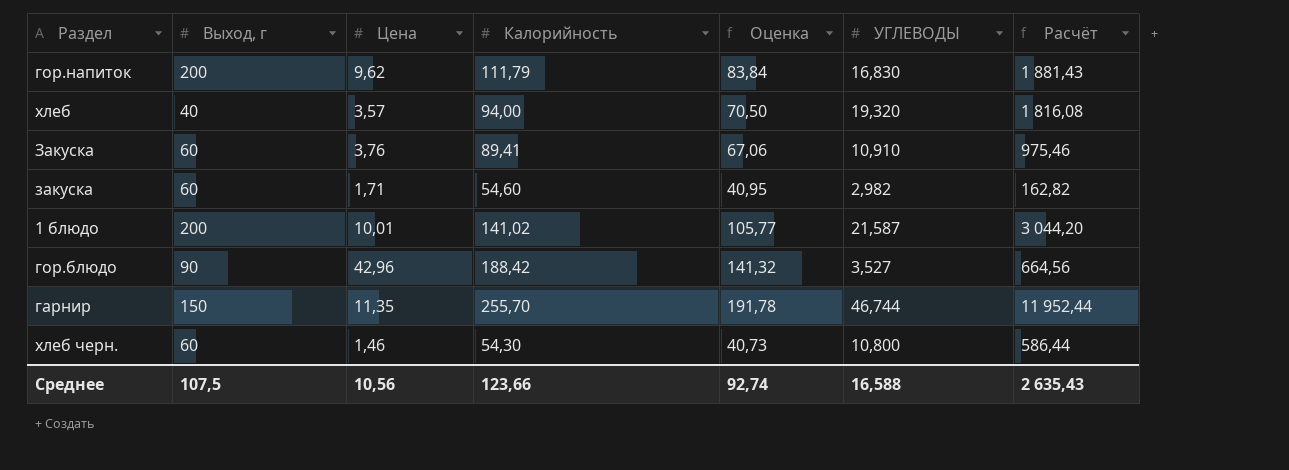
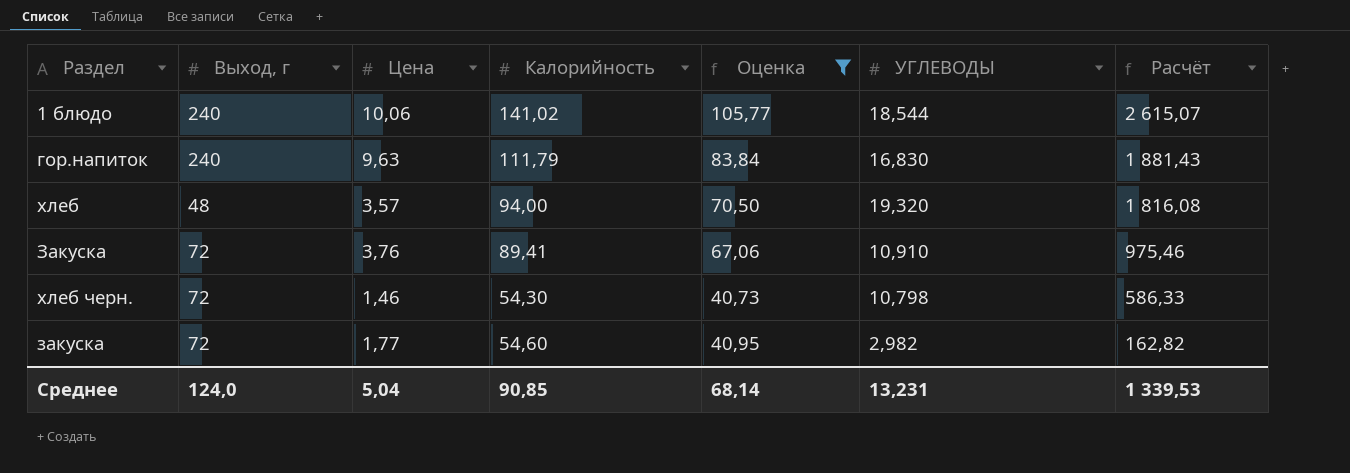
filter: none -> Оценка <= 105,77
row order: none -> Расчёт descending
1 блюдо | Выход, г: 200 -> 240
1 блюдо | Цена: 10,01 -> 10,06
1 блюдо | УГЛЕВОДЫ: 21,587 -> 18,544
1 блюдо | Расчёт: 3 044,20 -> 2 615,07
гор.напиток | Выход, г: 200 -> 240
гор.напиток | Цена: 9,62 -> 9,63
хлеб | Выход, г: 40 -> 48
Закуска | Выход, г: 60 -> 72
хлеб черн. | Выход, г: 60 -> 72
хлеб черн. | УГЛЕВОДЫ: 10,800 -> 10,798
хлеб черн. | Расчёт: 586,44 -> 586,33
закуска | Выход, г: 60 -> 72
закуска | Цена: 1,71 -> 1,77
Среднее | Выход, г: 107,5 -> 124,0
Среднее | Цена: 10,56 -> 5,04
Среднее | Калорийность: 123,66 -> 90,85
Среднее | Оценка: 92,74 -> 68,14
Среднее | УГЛЕВОДЫ: 16,588 -> 13,231
Среднее | Расчёт: 2 635,43 -> 1 339,53

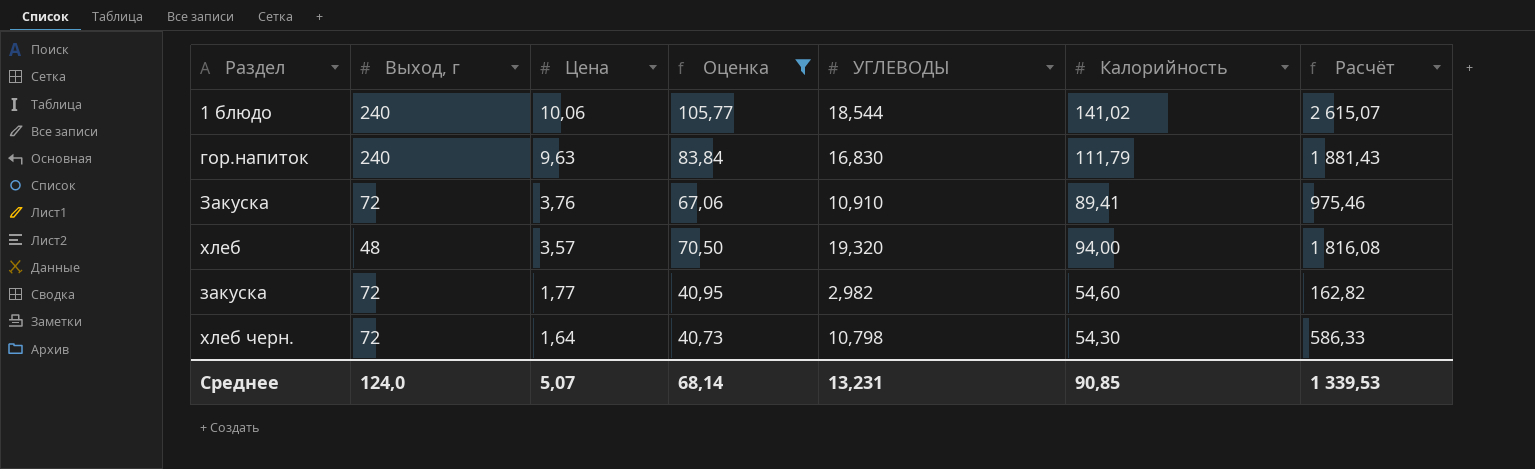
row order: Расчёт descending -> Цена descending
column Калорийность | position: 4 -> 6
хлеб черн. | Цена: 1,46 -> 1,64
Среднее | Цена: 5,04 -> 5,07

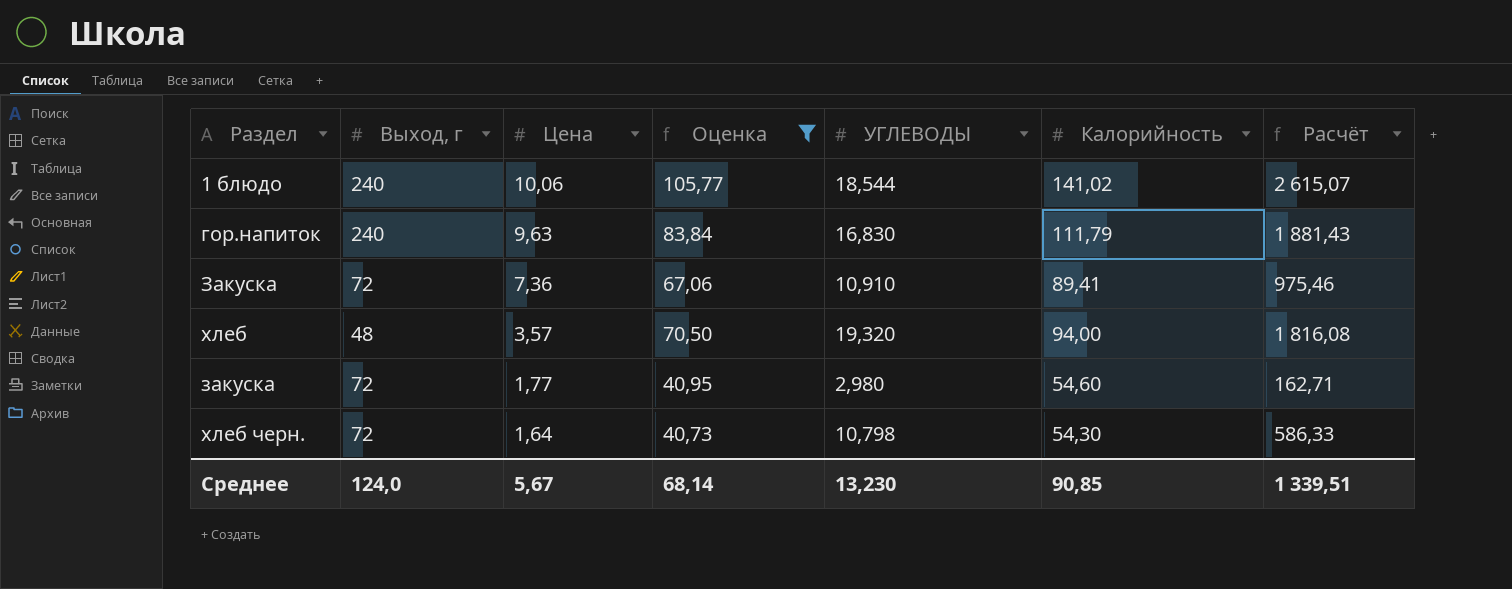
Закуска | Цена: 3,76 -> 7,36
закуска | УГЛЕВОДЫ: 2,982 -> 2,980
закуска | Расчёт: 162,82 -> 162,71
Среднее | Цена: 5,07 -> 5,67
Среднее | УГЛЕВОДЫ: 13,231 -> 13,230
Среднее | Расчёт: 1 339,53 -> 1 339,51

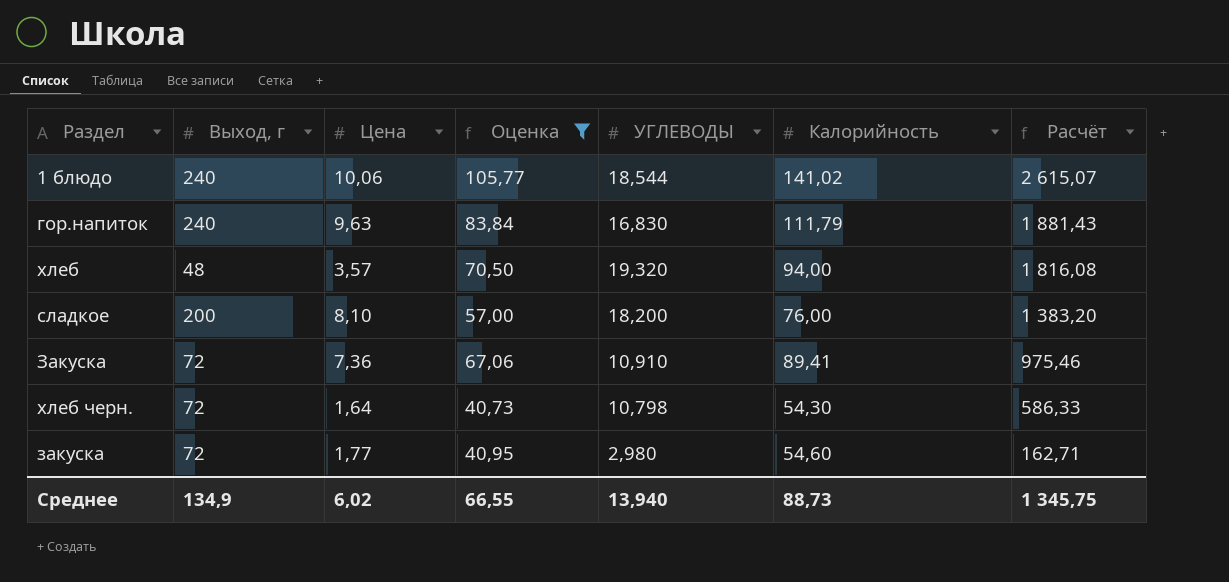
row order: Цена descending -> Расчёт descending
row сладкое: none -> 200 | 8,10 | 57,00 | 18,200 | 76,00 | 1 383,20
Среднее | Выход, г: 124,0 -> 134,9
Среднее | Цена: 5,67 -> 6,02
Среднее | Оценка: 68,14 -> 66,55
Среднее | УГЛЕВОДЫ: 13,230 -> 13,940
Среднее | Калорийность: 90,85 -> 88,73
Среднее | Расчёт: 1 339,51 -> 1 345,75

